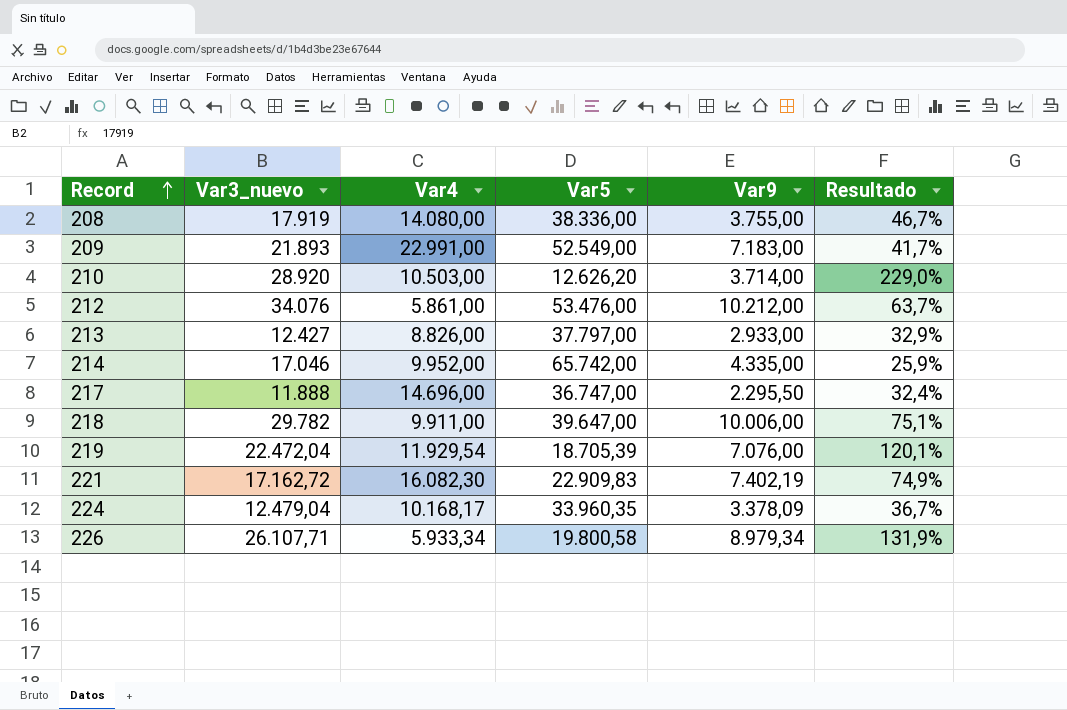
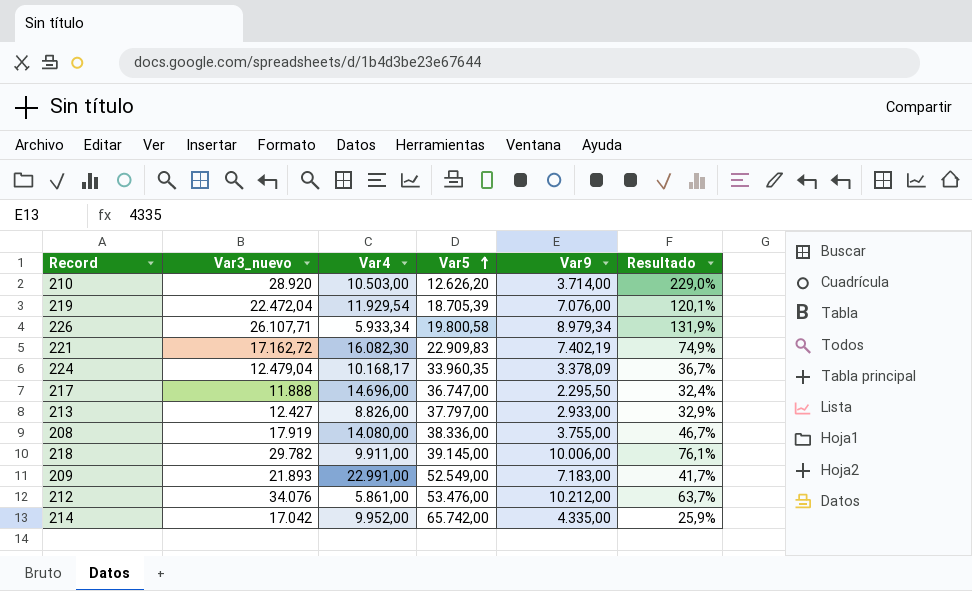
row order: Record ascending -> Var5 ascending
218 | Var5: 39.647,00 -> 39.145,00
218 | Resultado: 75,1% -> 76,1%
214 | Var3_nuevo: 17.046 -> 17.042

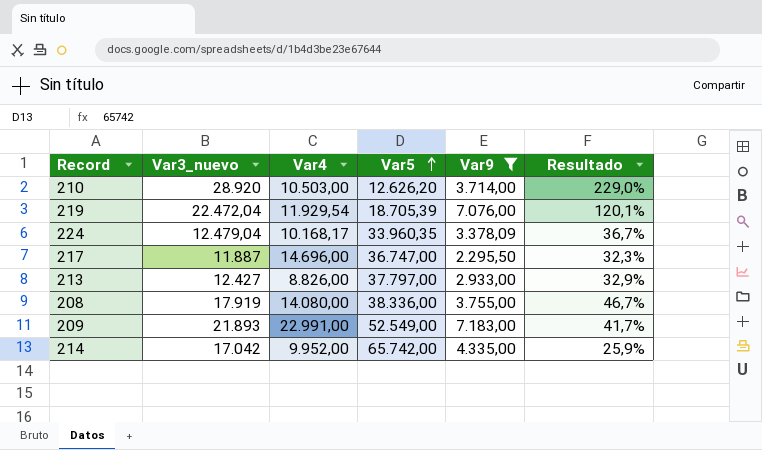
filter: none -> Var9 <= 7.183,00
217 | Var3_nuevo: 11.888 -> 11.887
217 | Resultado: 32,4% -> 32,3%

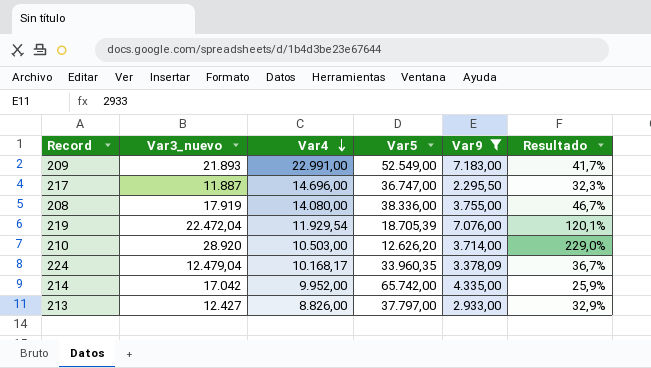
row order: Var5 ascending -> Var4 descending

